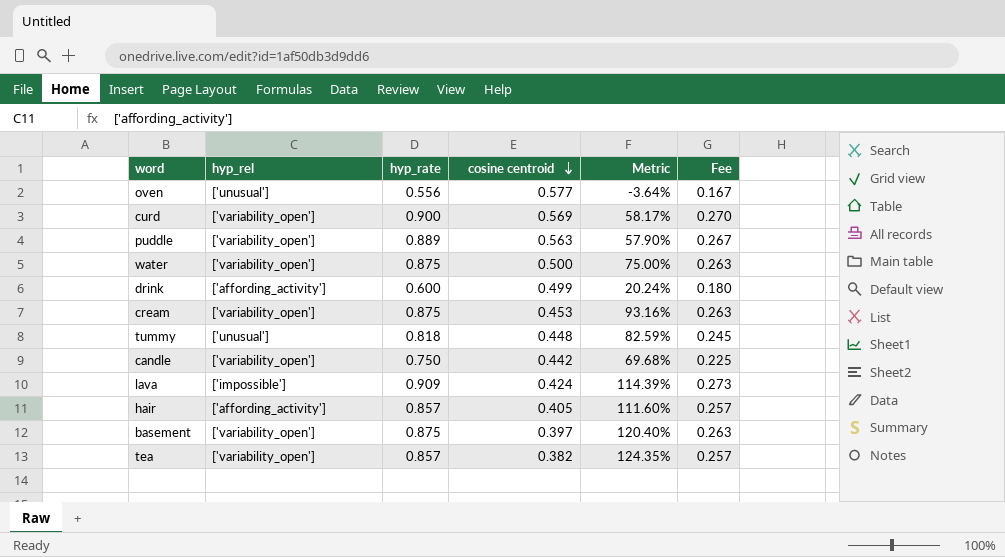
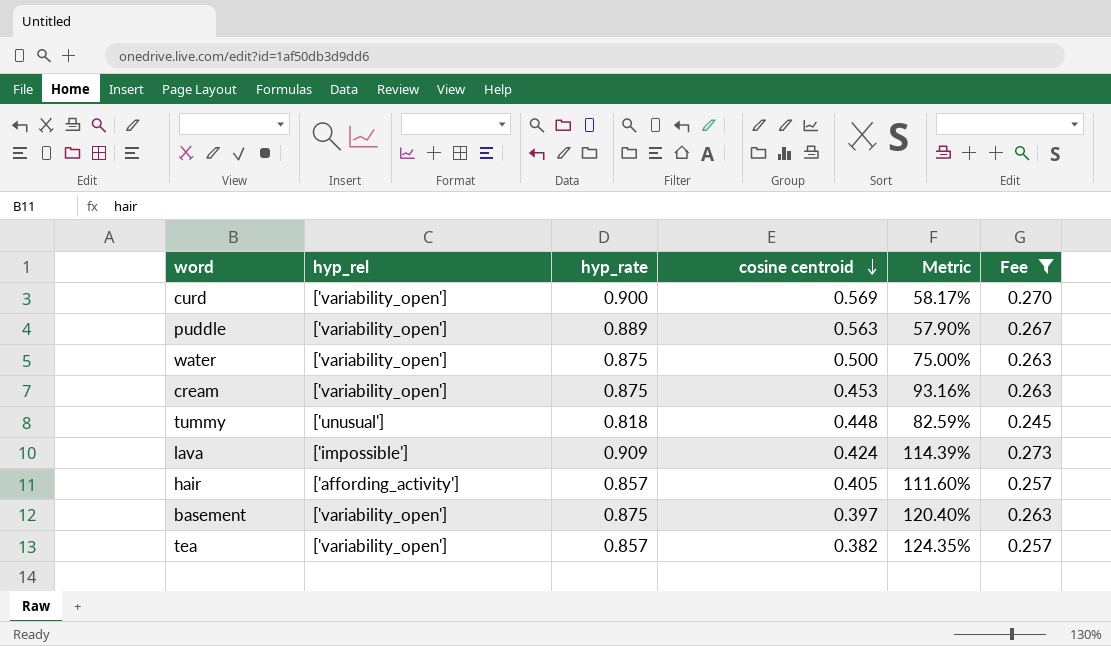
filter: none -> Fee >= 0.245

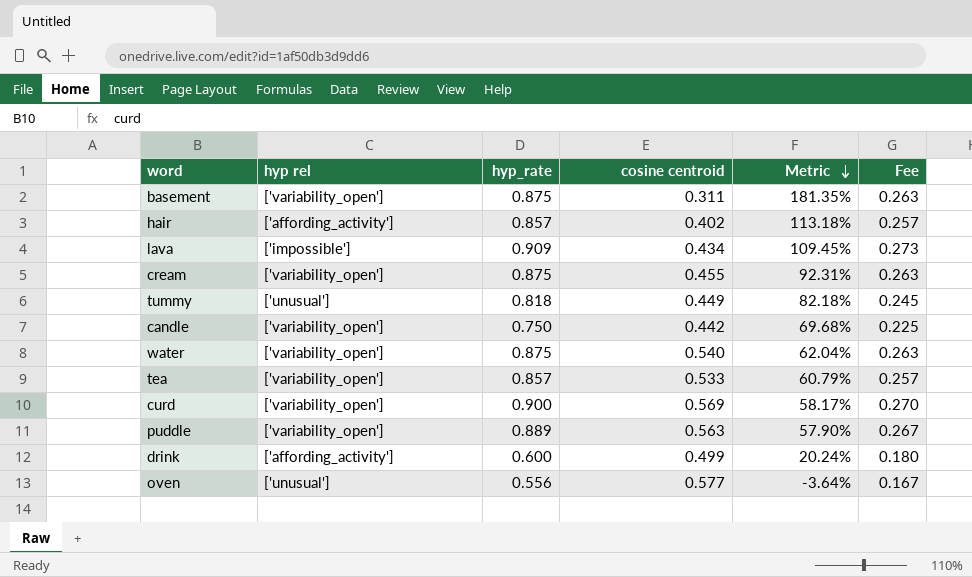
filter: Fee >= 0.245 -> none
row order: cosine centroid descending -> Metric descending
column name: hyp_rel -> hyp rel
basement | cosine centroid: 0.397 -> 0.311
basement | Metric: 120.40% -> 181.35%
hair | cosine centroid: 0.405 -> 0.402
hair | Metric: 111.60% -> 113.18%
lava | cosine centroid: 0.424 -> 0.434
lava | Metric: 114.39% -> 109.45%
cream | cosine centroid: 0.453 -> 0.455
cream | Metric: 93.16% -> 92.31%
tummy | cosine centroid: 0.448 -> 0.449
tummy | Metric: 82.59% -> 82.18%
water | cosine centroid: 0.500 -> 0.540
water | Metric: 75.00% -> 62.04%
tea | cosine centroid: 0.382 -> 0.533
tea | Metric: 124.35% -> 60.79%

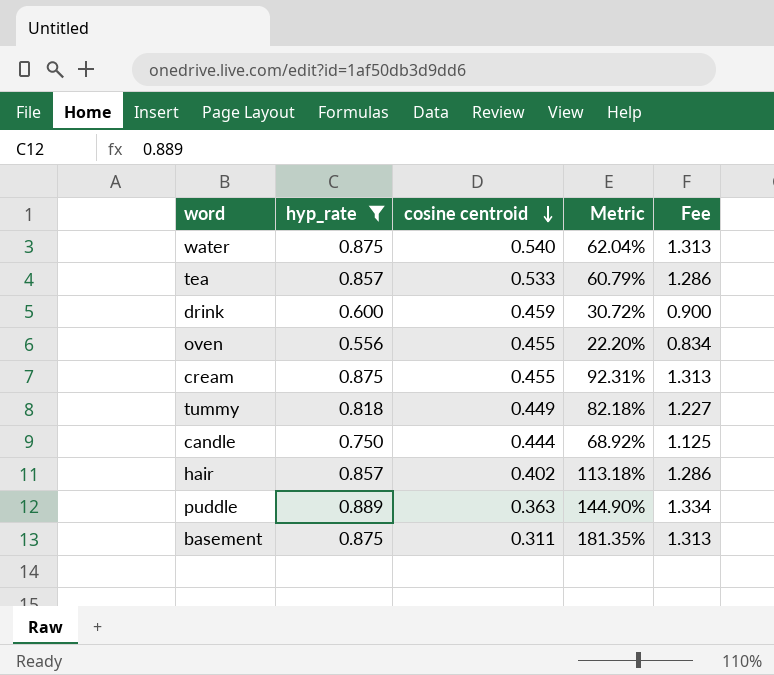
filter: none -> hyp_rate <= 0.889
row order: Metric descending -> cosine centroid descending
column hyp rel | position: 2 -> none
column Fee | formula: [hyp_rate] * 0.3 -> [hyp_rate] * 1.5
drink | cosine centroid: 0.499 -> 0.459
drink | Metric: 20.24% -> 30.72%
oven | cosine centroid: 0.577 -> 0.455
oven | Metric: -3.64% -> 22.20%
candle | cosine centroid: 0.442 -> 0.444
candle | Metric: 69.68% -> 68.92%
puddle | cosine centroid: 0.563 -> 0.363
puddle | Metric: 57.90% -> 144.90%

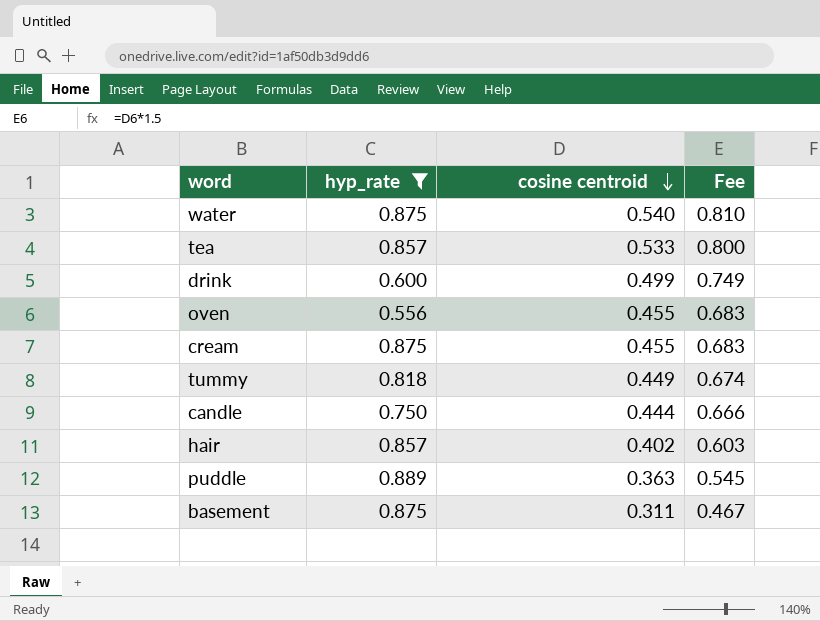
column Metric | formula: ([hyp_rate] - [cosine centroid]) / [cosine centroid] -> none
column Fee | formula: [hyp_rate] * 1.5 -> [cosine centroid] * 1.5
drink | cosine centroid: 0.459 -> 0.499

